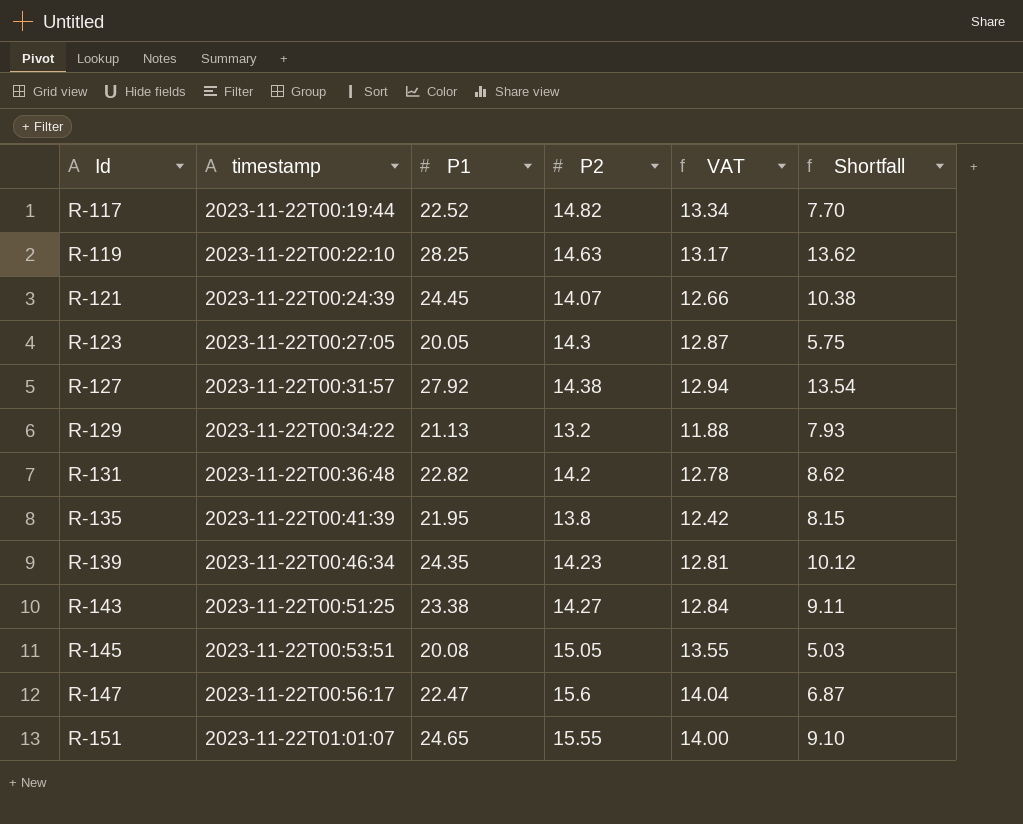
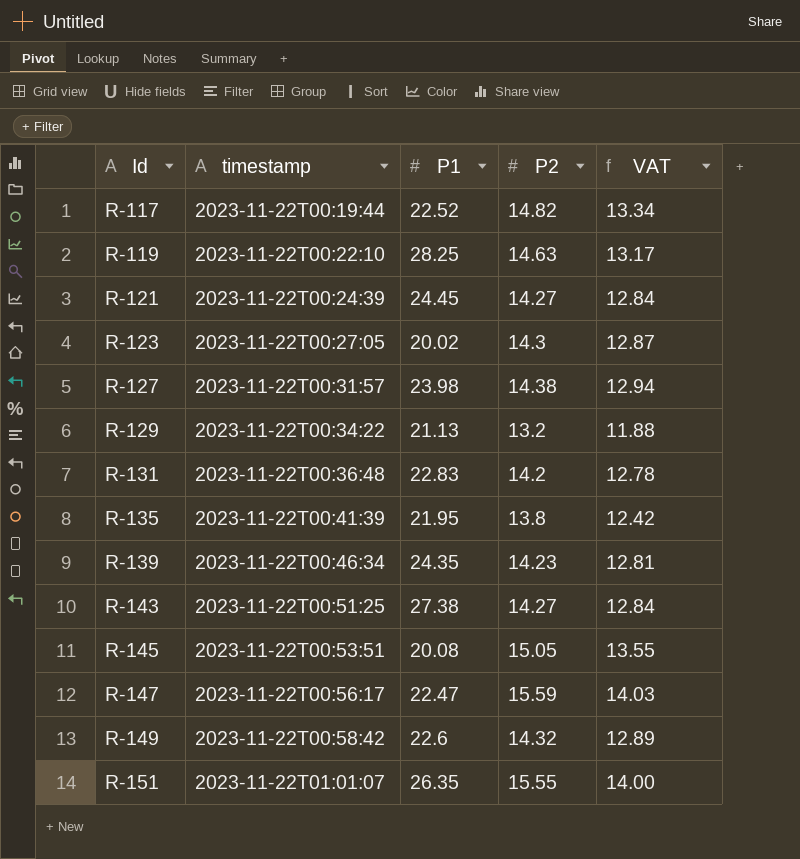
column Shortfall | formula: [P1] - [P2] -> none
R-121 | P2: 14.07 -> 14.27
R-121 | VAT: 12.66 -> 12.84
R-123 | P1: 20.05 -> 20.02
R-127 | P1: 27.92 -> 23.98
R-131 | P1: 22.82 -> 22.83
R-143 | P1: 23.38 -> 27.38
R-147 | P2: 15.6 -> 15.59
R-147 | VAT: 14.04 -> 14.03
row R-149: none -> 2023-11-22T00:58:42 | 22.6 | 14.32 | 12.89
R-151 | P1: 24.65 -> 26.35

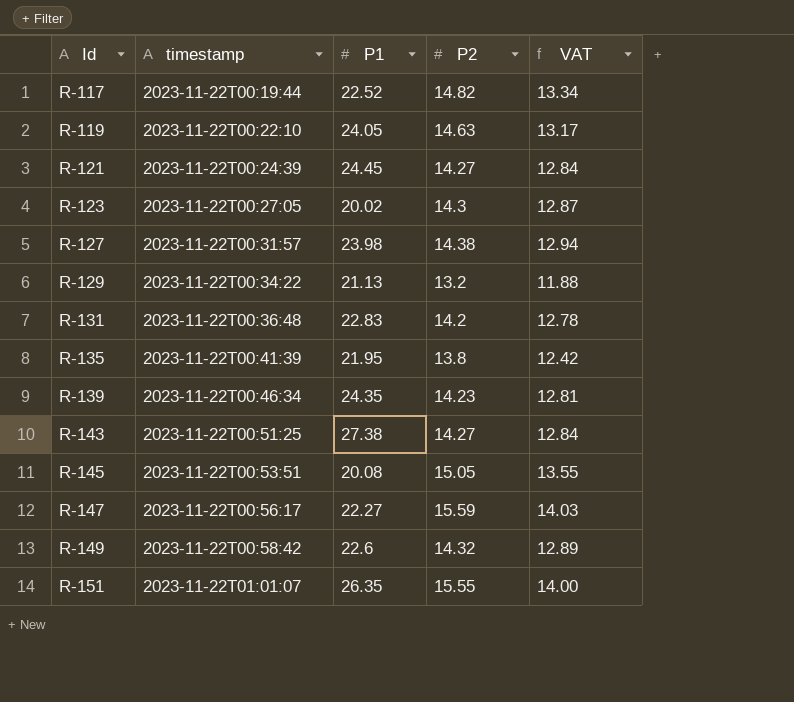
R-119 | P1: 28.25 -> 24.05
R-147 | P1: 22.47 -> 22.27

